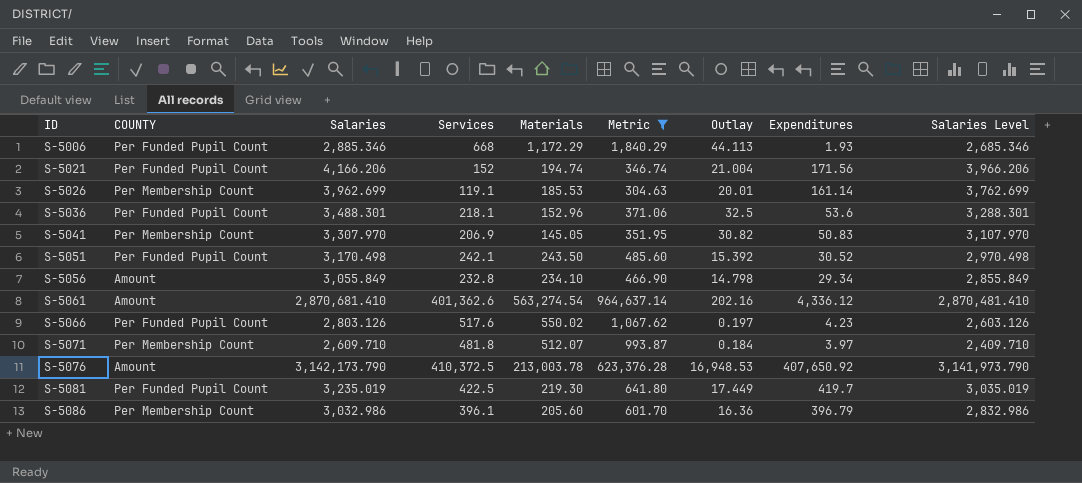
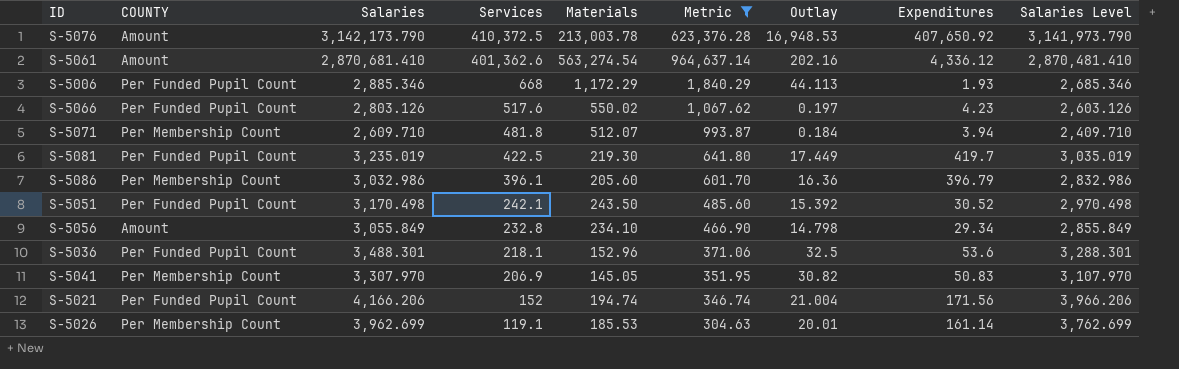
row order: ID ascending -> Services descending
S-5071 | Expenditures: 3.97 -> 3.94

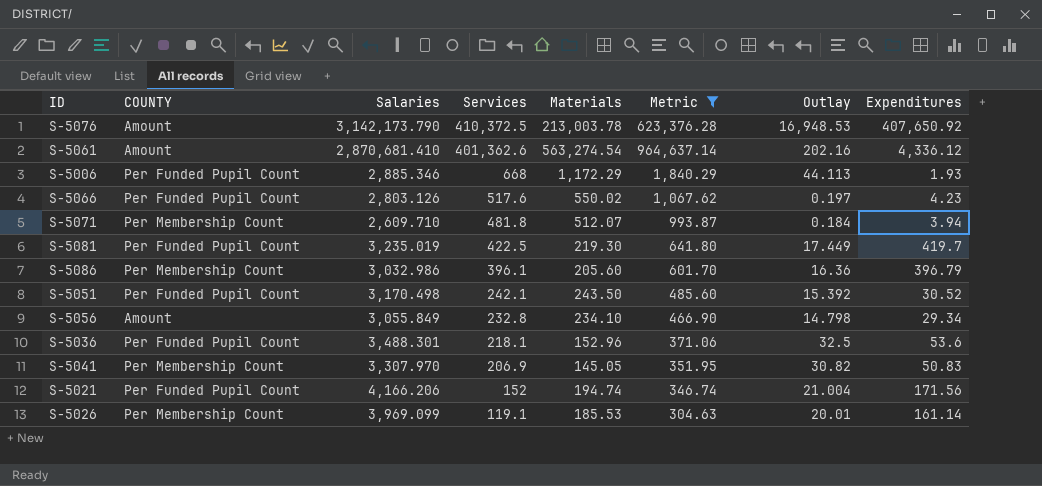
column Salaries Level | formula: [Salaries] - 200 -> none
S-5026 | Salaries: 3,962.699 -> 3,969.099

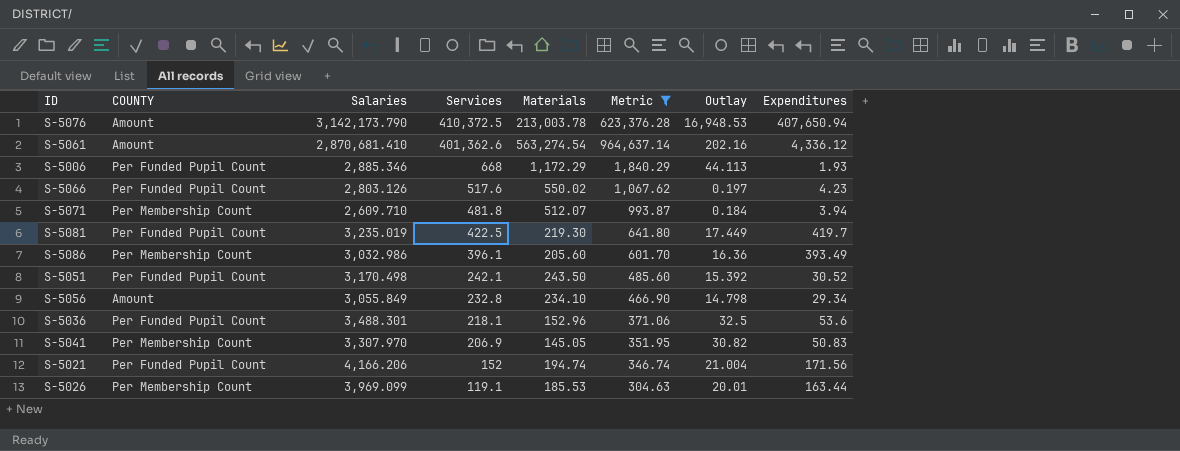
S-5076 | Expenditures: 407,650.92 -> 407,650.94
S-5086 | Expenditures: 396.79 -> 393.49
S-5026 | Expenditures: 161.14 -> 163.44

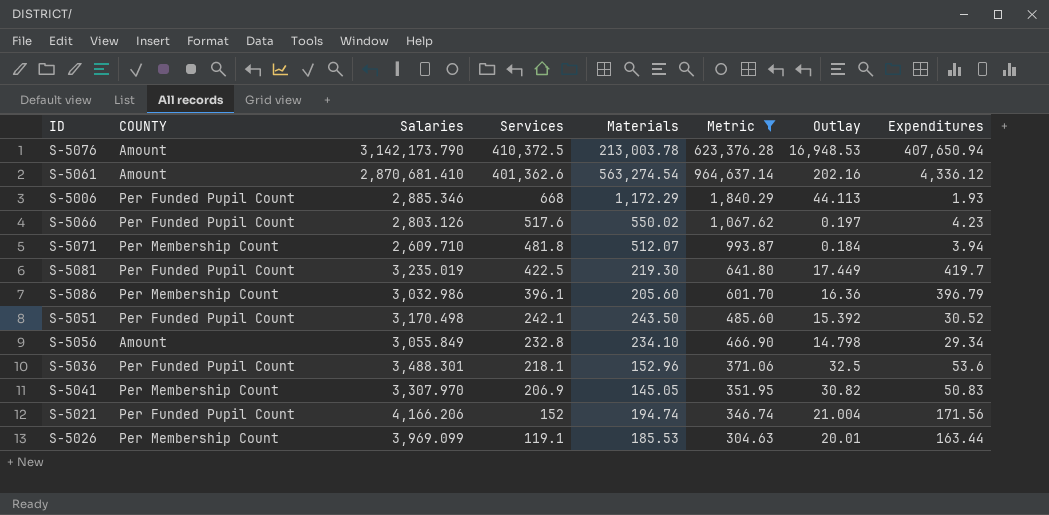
S-5086 | Expenditures: 393.49 -> 396.79

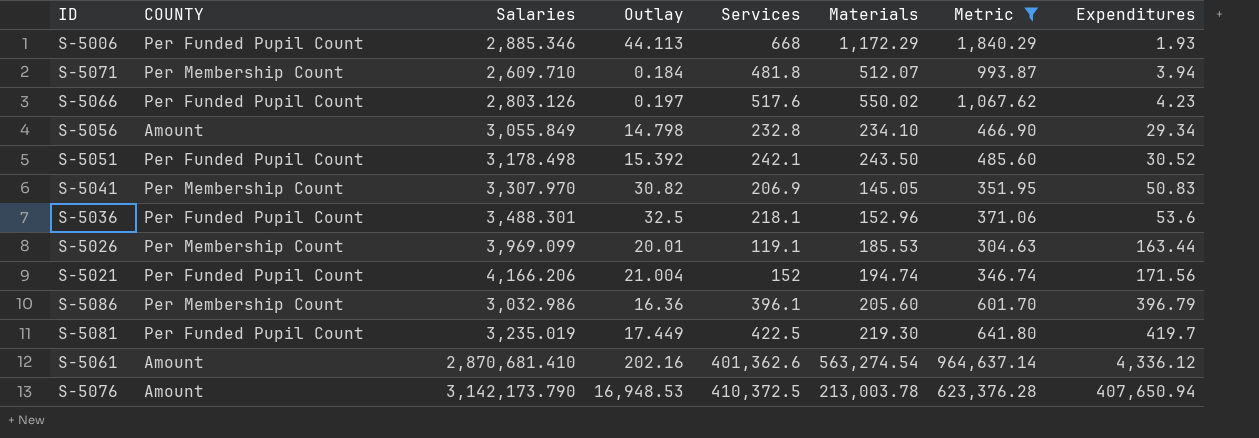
row order: Services descending -> Expenditures ascending
column Outlay | position: 7 -> 4
S-5051 | Salaries: 3,170.498 -> 3,178.498

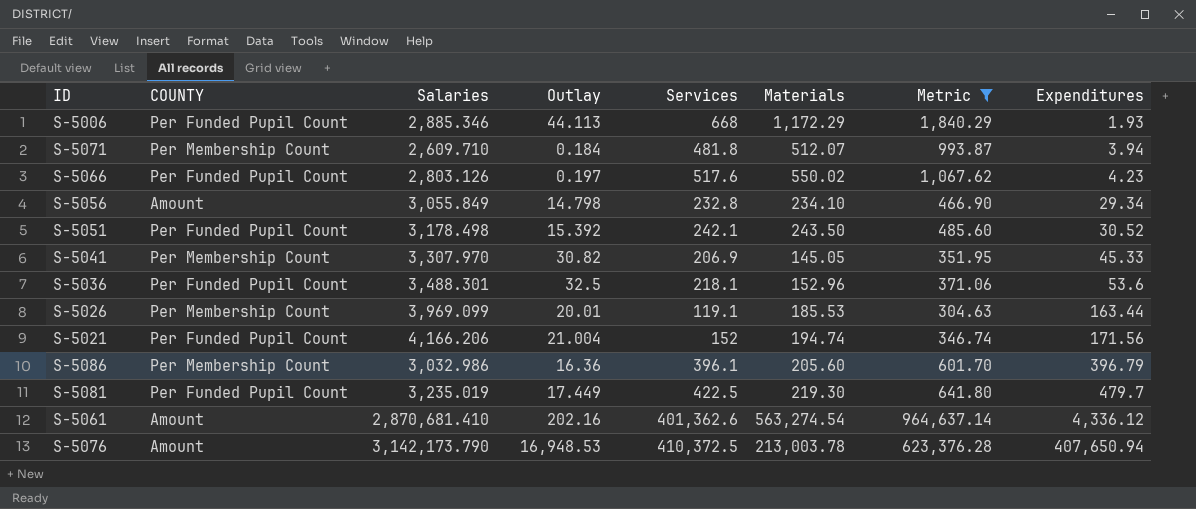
S-5041 | Expenditures: 50.83 -> 45.33
S-5081 | Expenditures: 419.7 -> 479.7

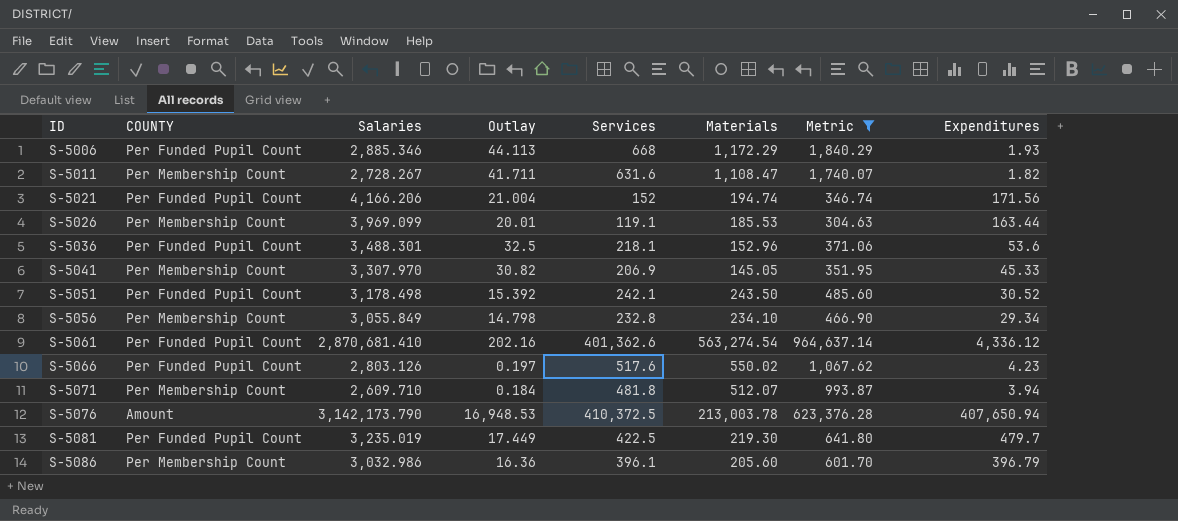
row order: Expenditures ascending -> ID ascending
row S-5011: none -> Per Membership Count | 2,728.267 | 41.711 | 631.6 | 1,108.47 | 1,740.07 | 1.82
S-5056 | COUNTY: Amount -> Per Membership Count
S-5061 | COUNTY: Amount -> Per Funded Pupil Count

